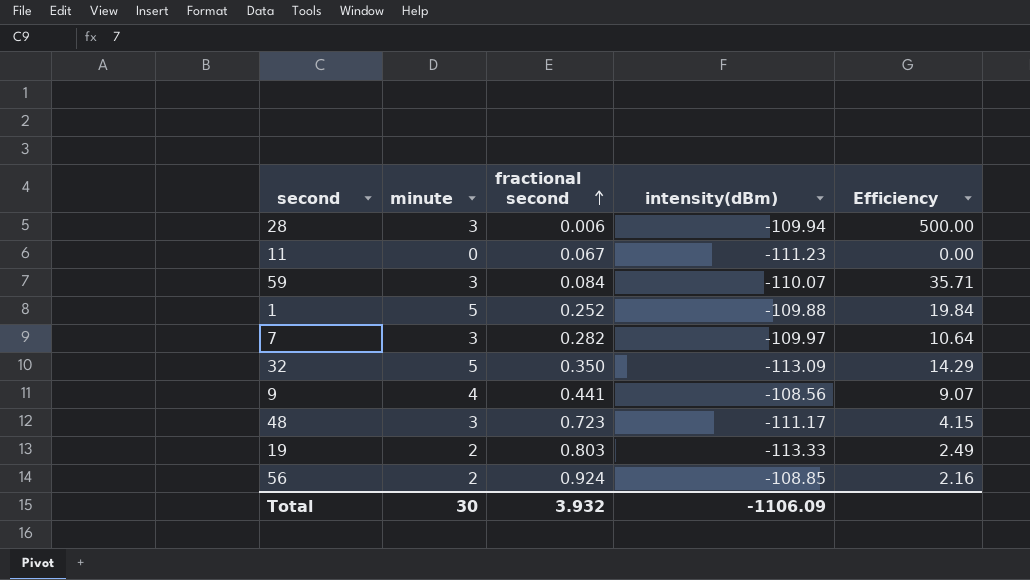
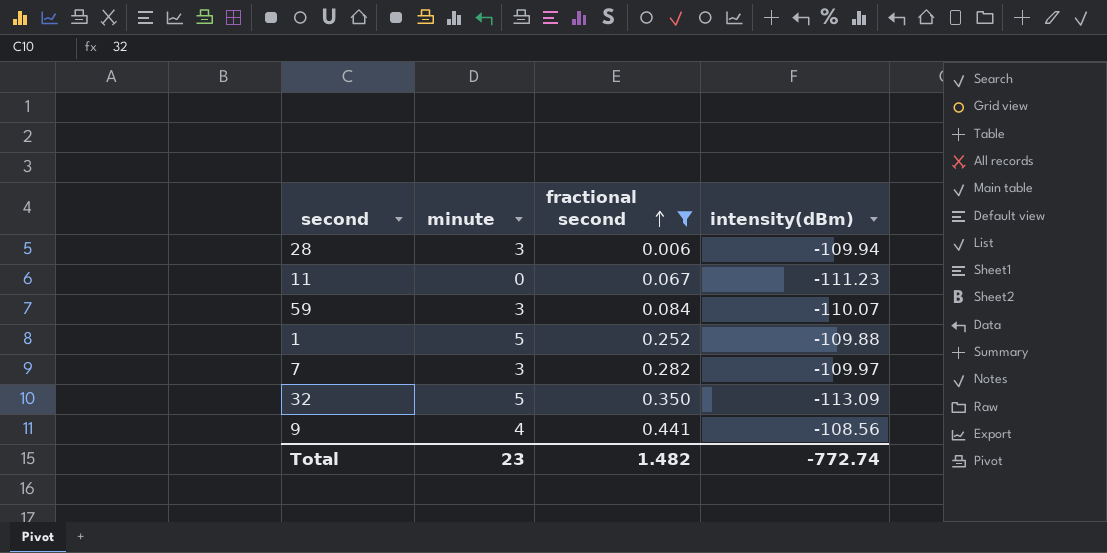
filter: none -> fractional second <= 0.441
column Efficiency | formula: [minute] / [fractional second] -> none
Total | minute: 30 -> 23
Total | fractional second: 3.932 -> 1.482
Total | intensity(dBm): -1106.09 -> -772.74

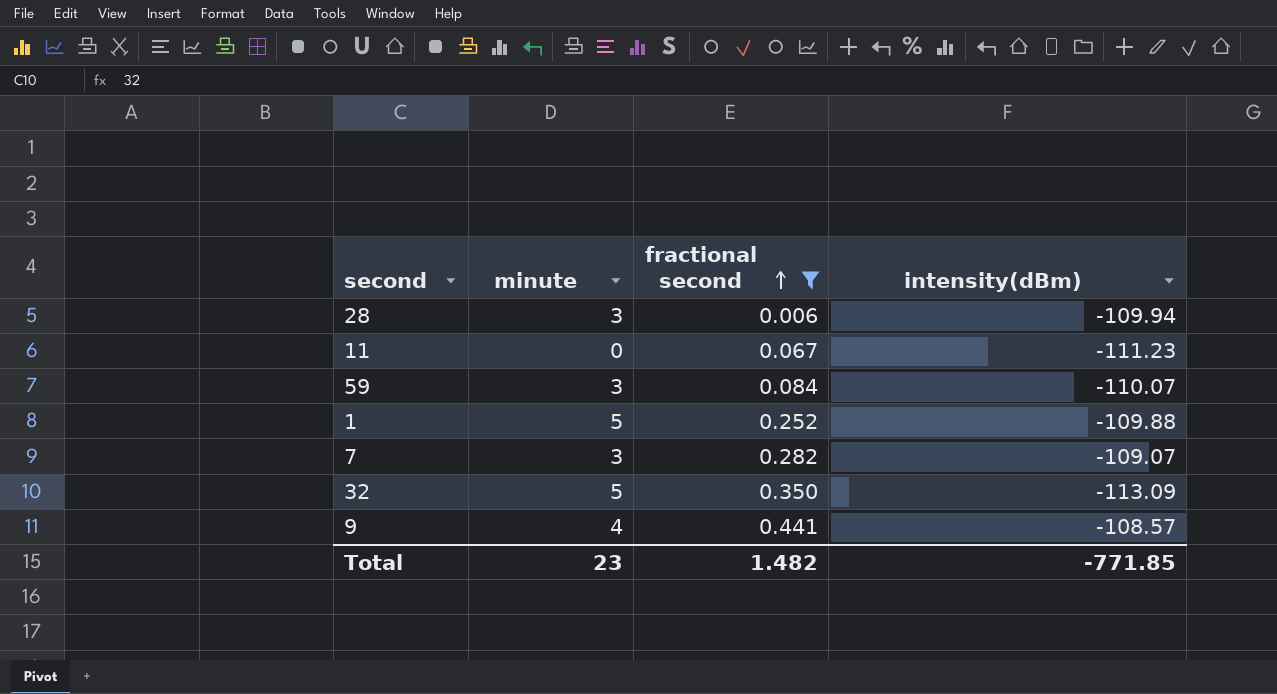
7 | intensity(dBm): -109.97 -> -109.07
9 | intensity(dBm): -108.56 -> -108.57
Total | intensity(dBm): -772.74 -> -771.85

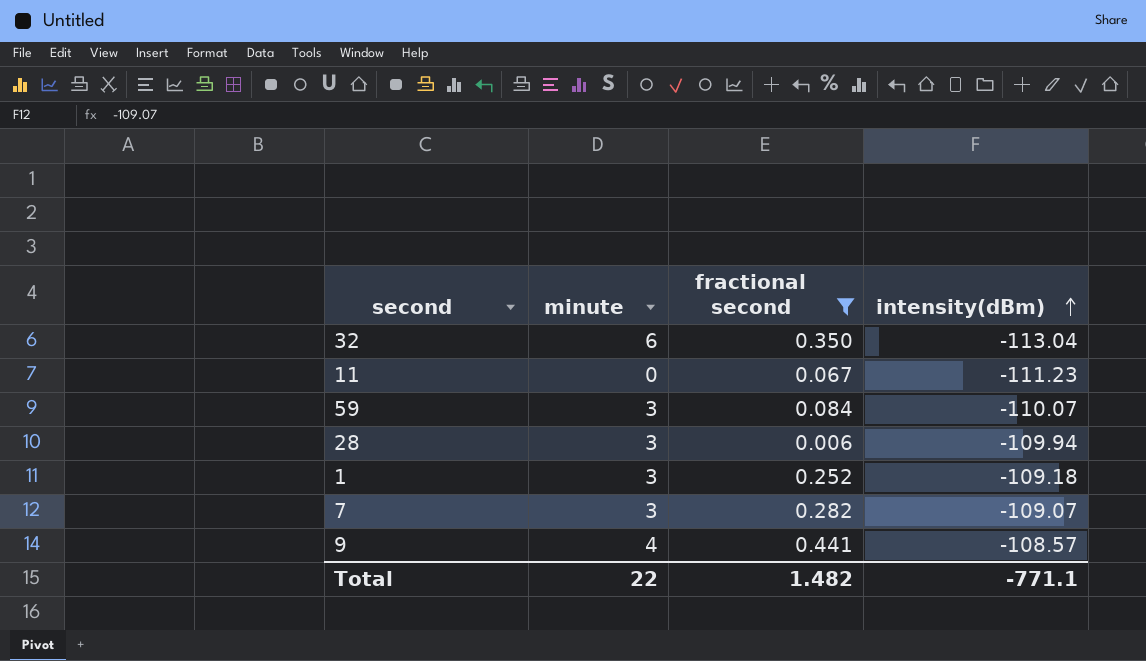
row order: fractional second ascending -> intensity(dBm) ascending
32 | minute: 5 -> 6
32 | intensity(dBm): -113.09 -> -113.04
1 | minute: 5 -> 3
1 | intensity(dBm): -109.88 -> -109.18
Total | minute: 23 -> 22
Total | intensity(dBm): -771.85 -> -771.1

